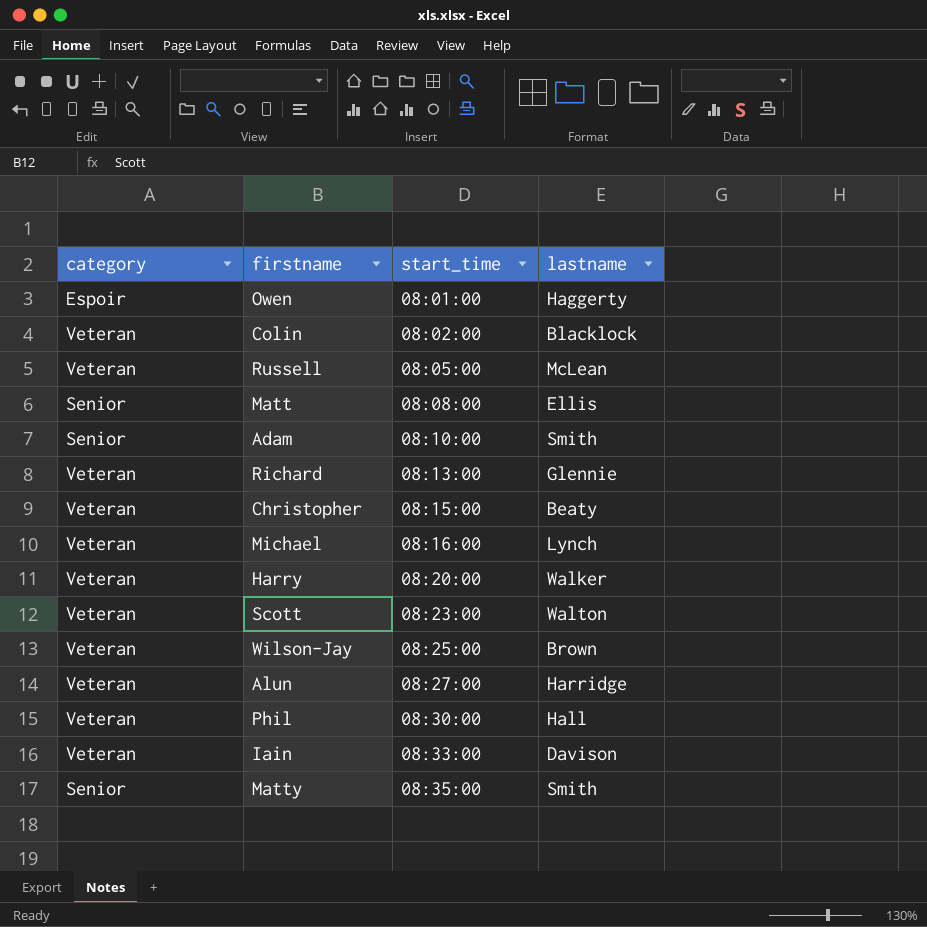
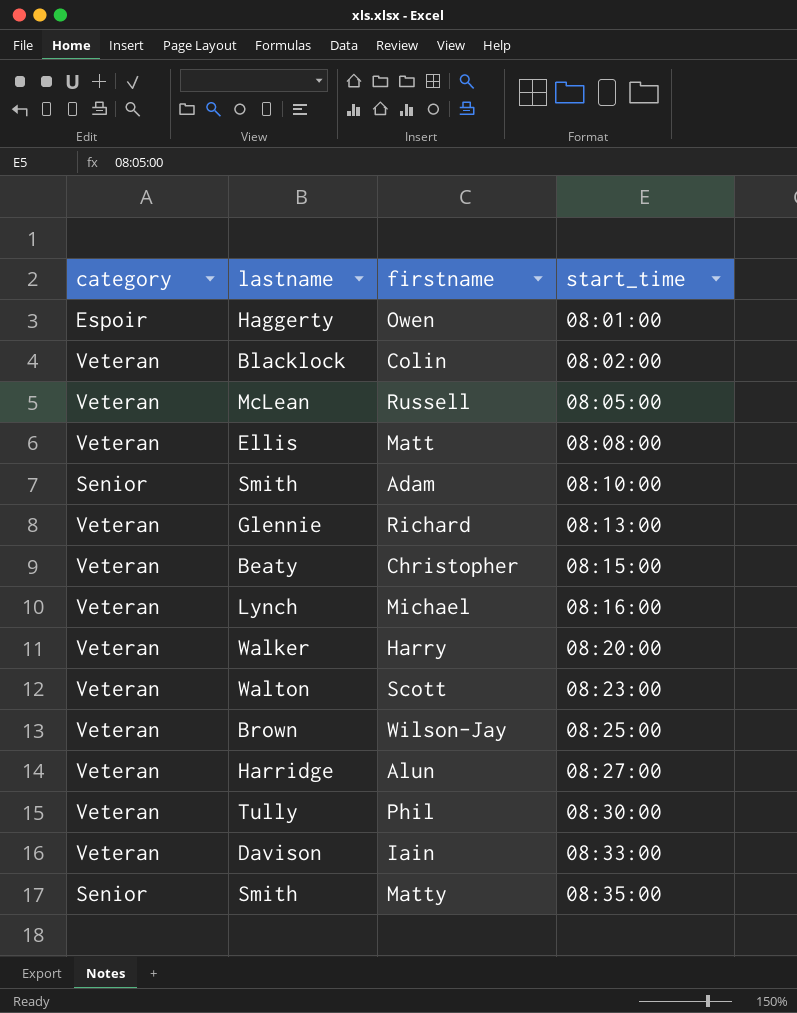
column lastname | position: 4 -> 2
Matt | category: Senior -> Veteran
Phil | lastname: Hall -> Tully

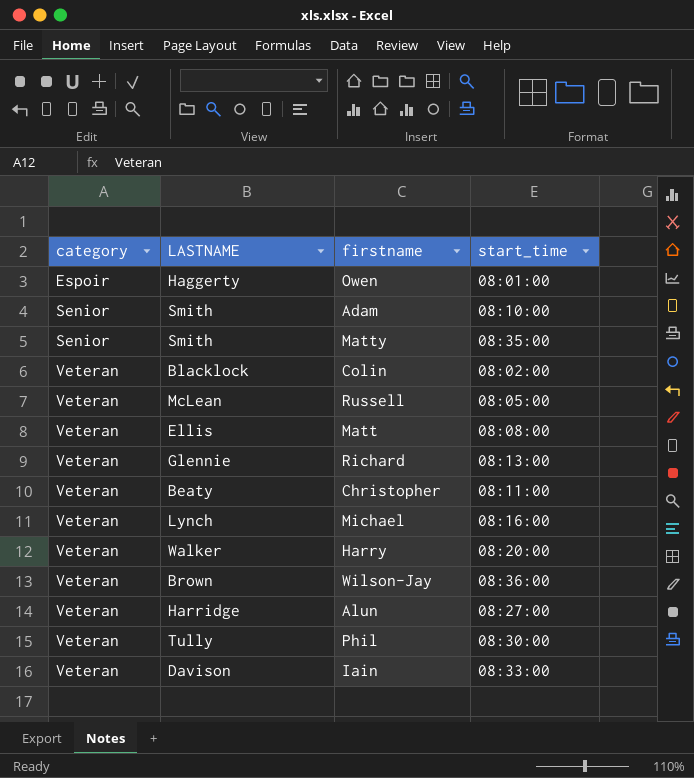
row order: start_time ascending -> category ascending
column name: lastname -> LASTNAME
row Scott: Veteran | Walton | 08:23:00 -> none
Christopher | start_time: 08:15:00 -> 08:11:00
Wilson-Jay | start_time: 08:25:00 -> 08:36:00

